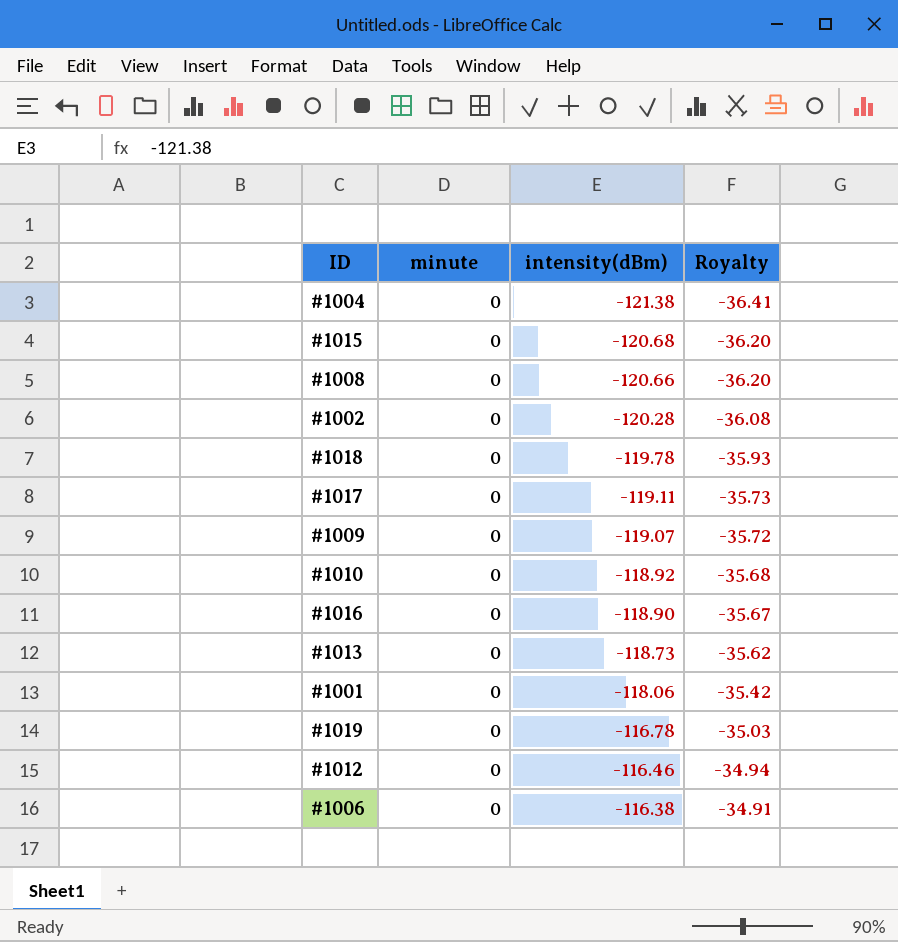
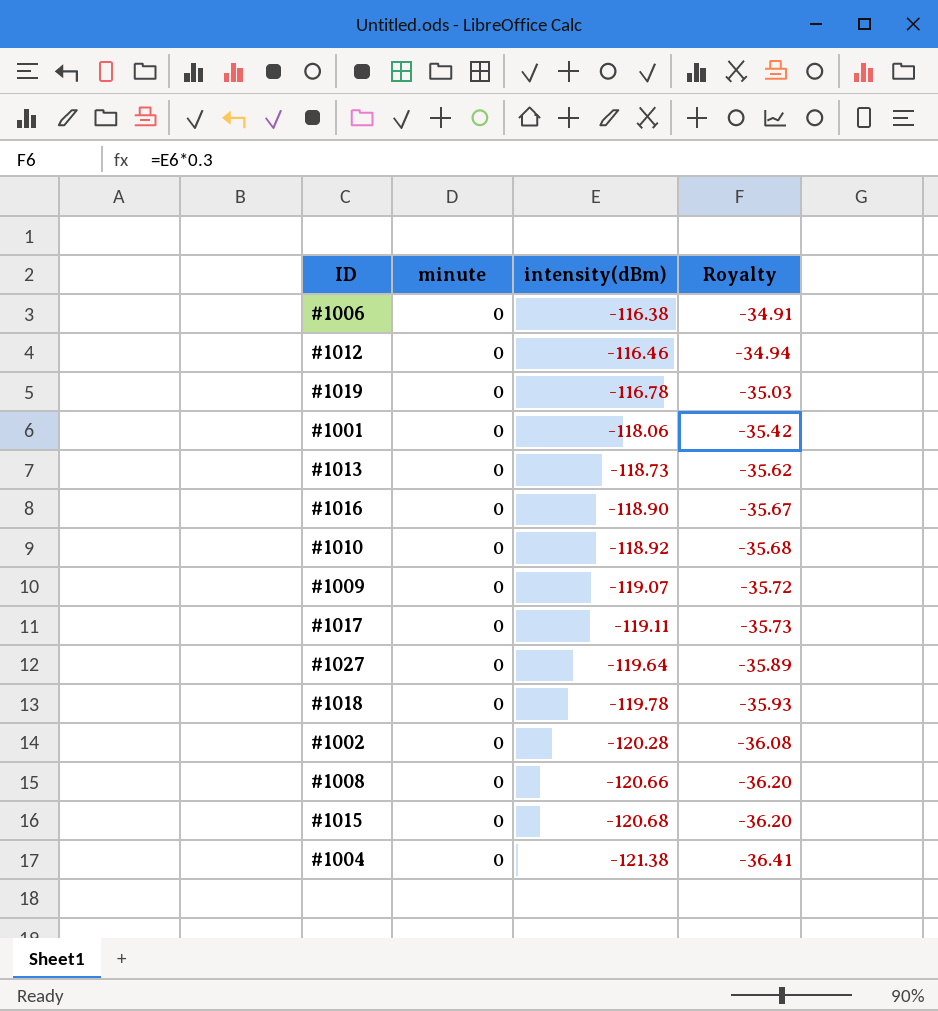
row order: intensity(dBm) ascending -> intensity(dBm) descending
row #1027: none -> 0 | -119.64 | -35.89

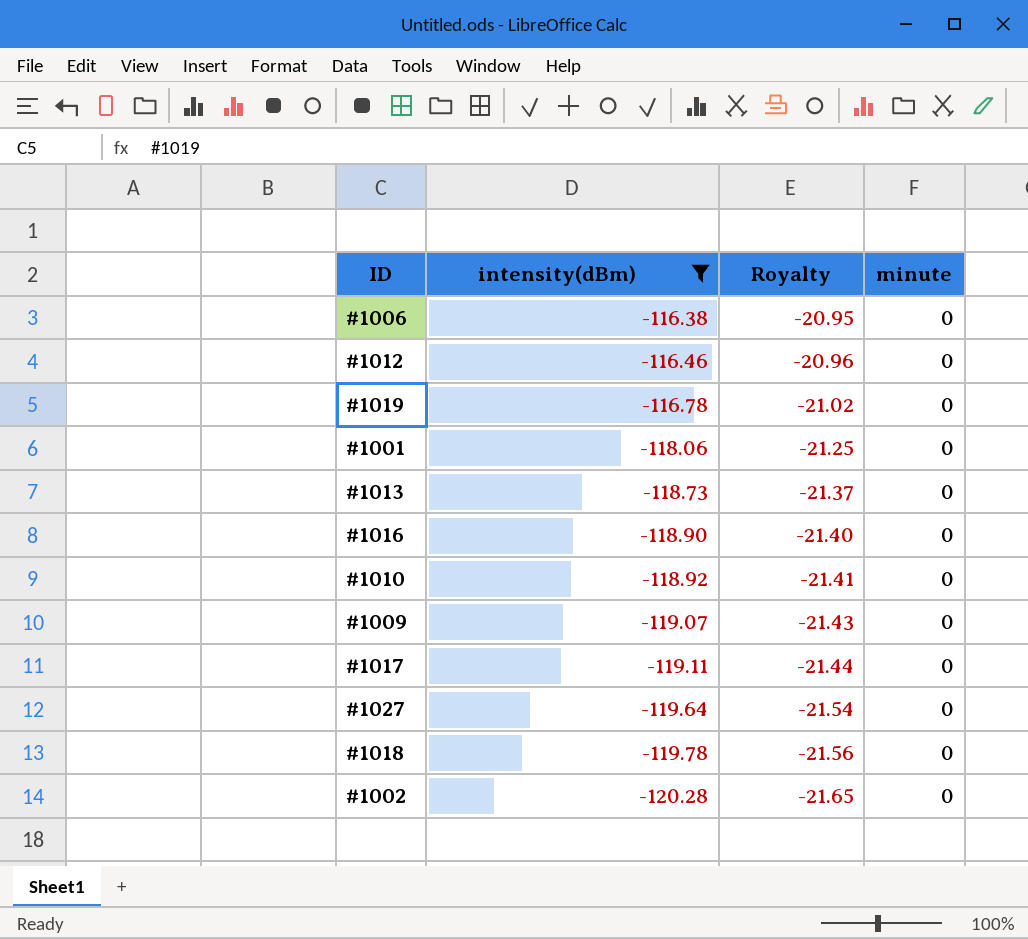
filter: none -> intensity(dBm) >= -120.28
column Royalty | formula: [intensity(dBm)] * 0.3 -> [intensity(dBm)] * 0.18
column minute | position: 2 -> 4

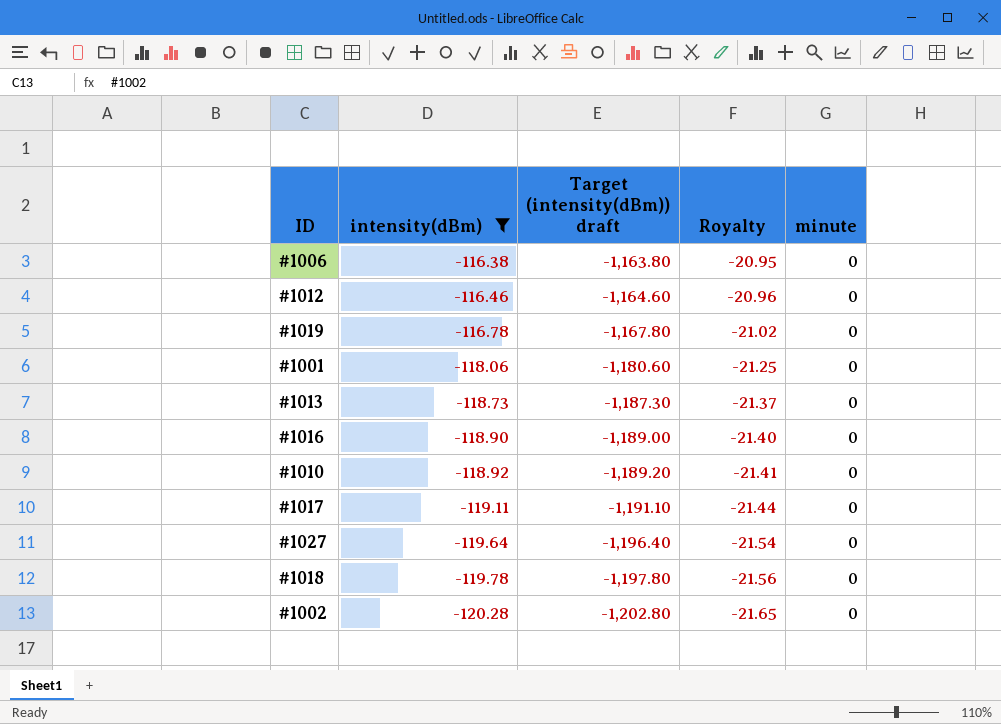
column Target (intensity(dBm)) draft | formula: none -> [intensity(dBm)] * 10
row #1009: -119.07 | -21.43 | 0 -> none

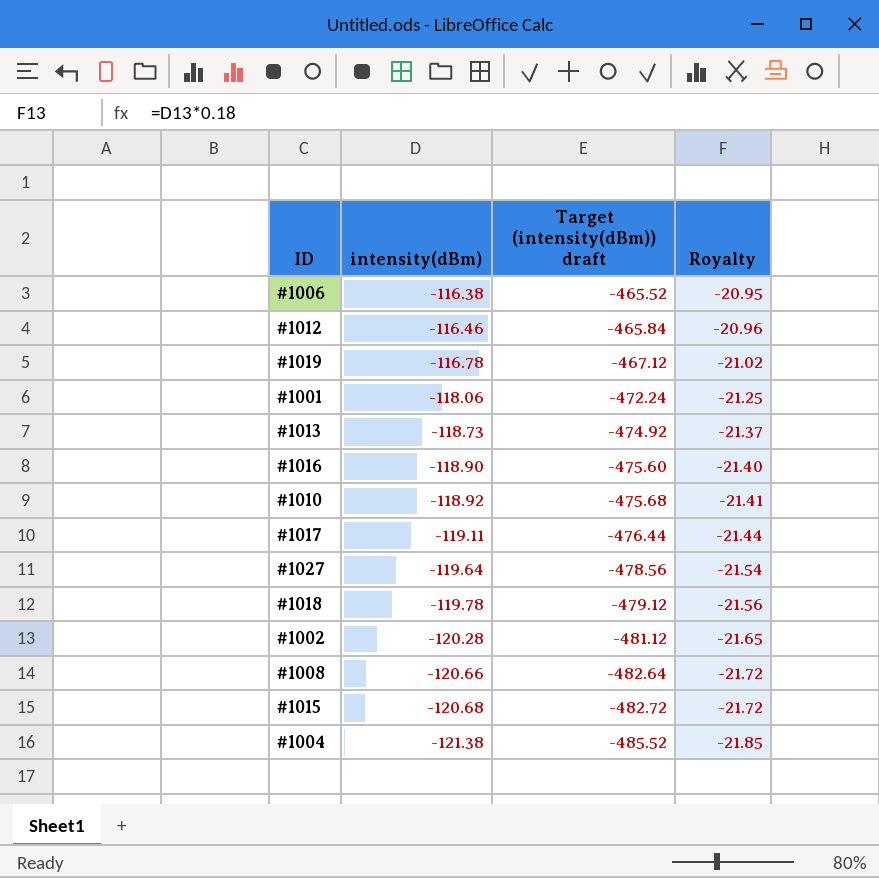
filter: intensity(dBm) >= -120.28 -> none
column minute | position: 5 -> none
column Target (intensity(dBm)) draft | formula: [intensity(dBm)] * 10 -> [intensity(dBm)] * 4

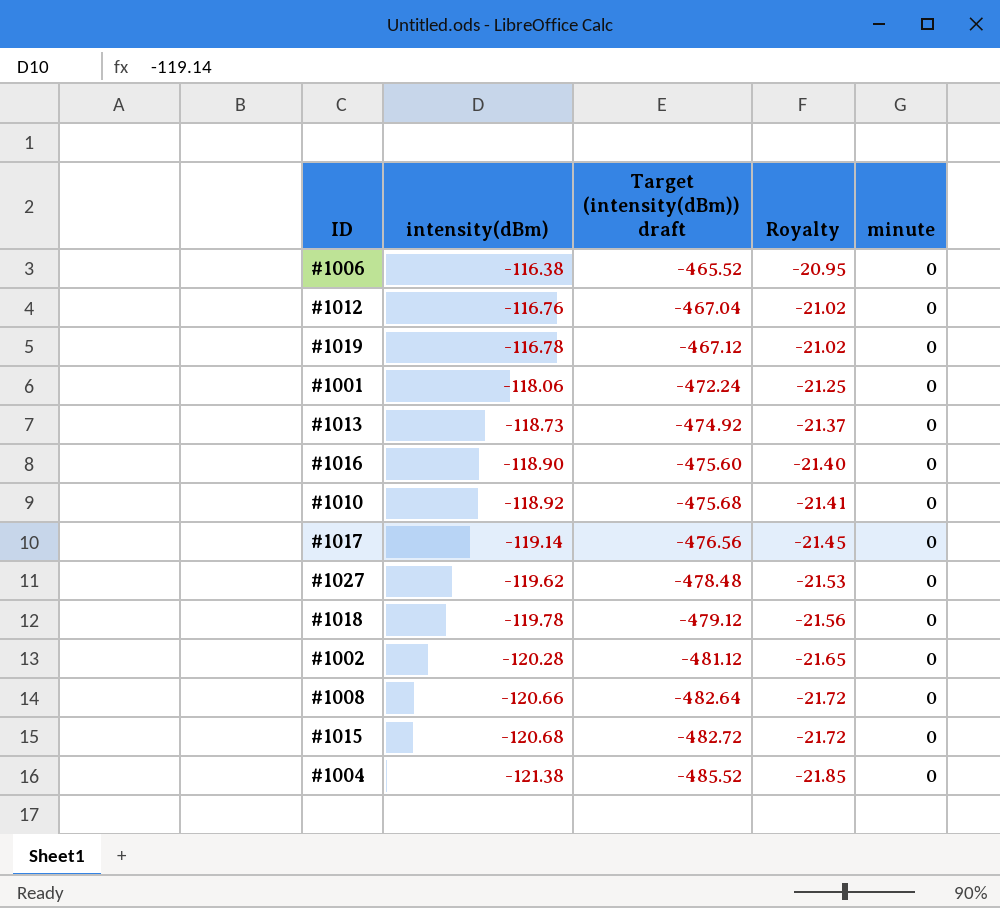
column minute | position: none -> 5
#1012 | intensity(dBm): -116.46 -> -116.76
#1012 | Target (intensity(dBm)) draft: -465.84 -> -467.04
#1012 | Royalty: -20.96 -> -21.02
#1017 | intensity(dBm): -119.11 -> -119.14
#1017 | Target (intensity(dBm)) draft: -476.44 -> -476.56
#1017 | Royalty: -21.44 -> -21.45
#1027 | intensity(dBm): -119.64 -> -119.62
#1027 | Target (intensity(dBm)) draft: -478.56 -> -478.48
#1027 | Royalty: -21.54 -> -21.53

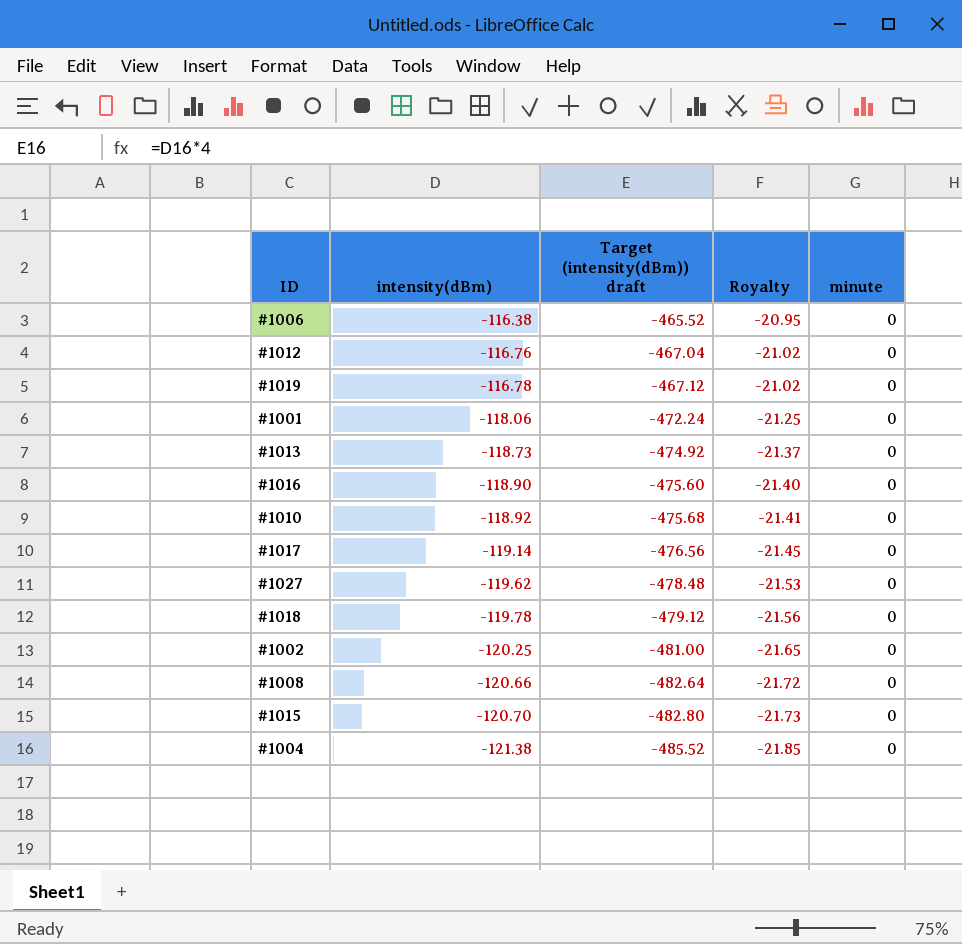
#1002 | intensity(dBm): -120.28 -> -120.25
#1002 | Target (intensity(dBm)) draft: -481.12 -> -481.00
#1015 | intensity(dBm): -120.68 -> -120.70
#1015 | Target (intensity(dBm)) draft: -482.72 -> -482.80
#1015 | Royalty: -21.72 -> -21.73

